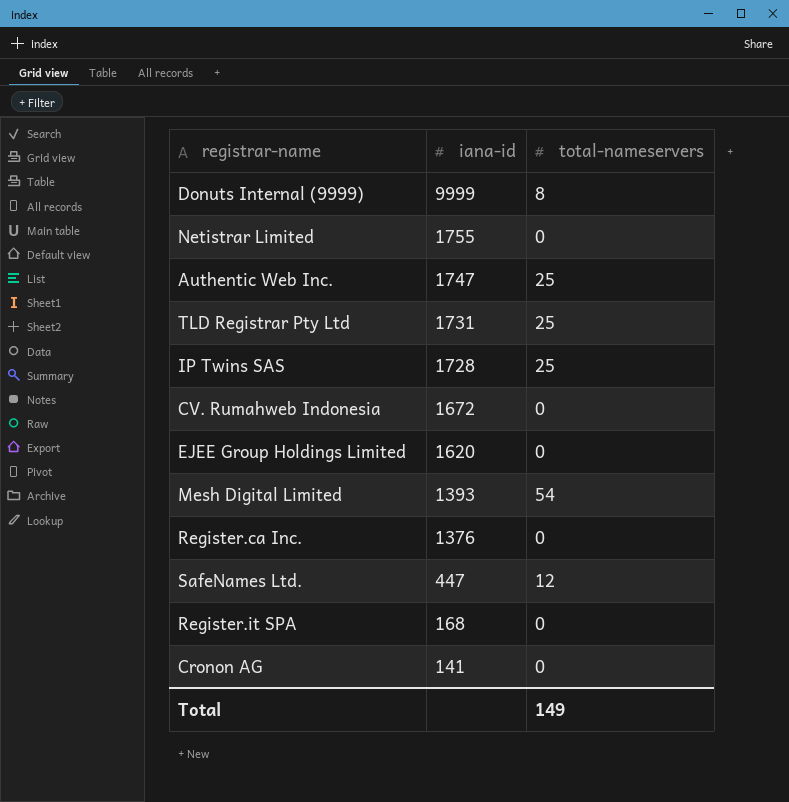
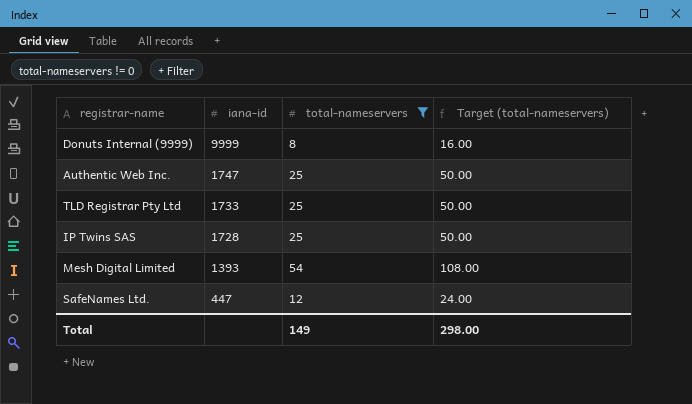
filter: none -> total-nameservers != 0
column Target (total-nameservers) | formula: none -> [total-nameservers] * 2
TLD Registrar Pty Ltd | iana-id: 1731 -> 1733

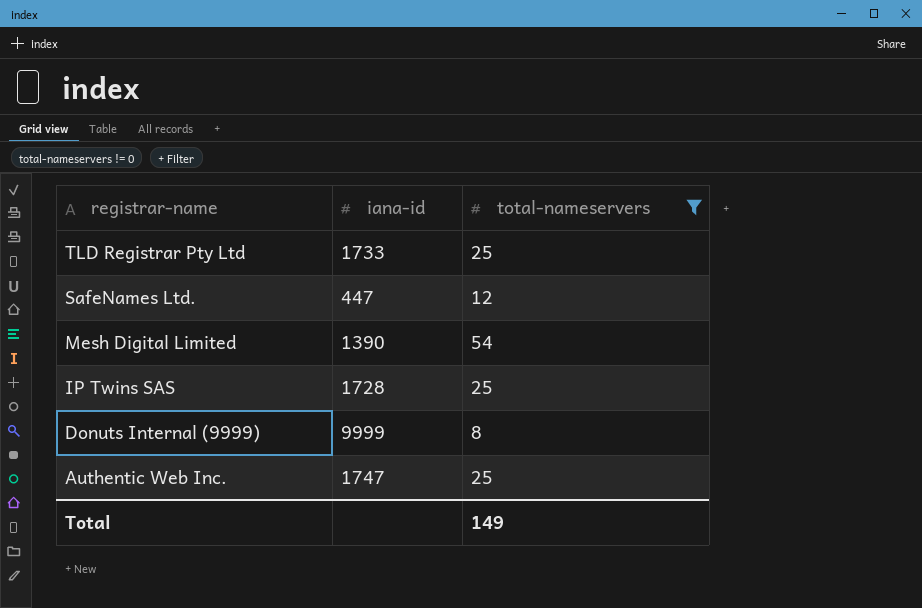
row order: iana-id descending -> registrar-name descending
column Target (total-nameservers) | formula: [total-nameservers] * 2 -> none
Mesh Digital Limited | iana-id: 1393 -> 1390

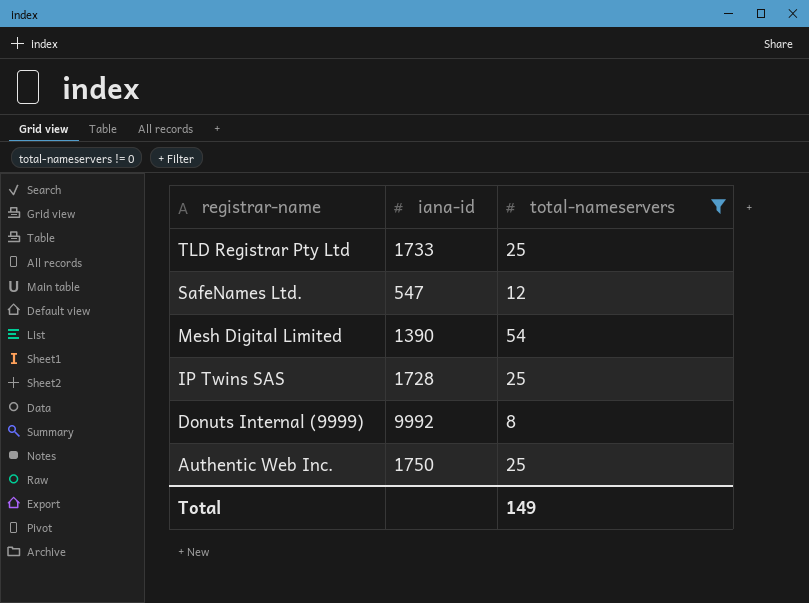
SafeNames Ltd. | iana-id: 447 -> 547
Donuts Internal (9999) | iana-id: 9999 -> 9992
Authentic Web Inc. | iana-id: 1747 -> 1750

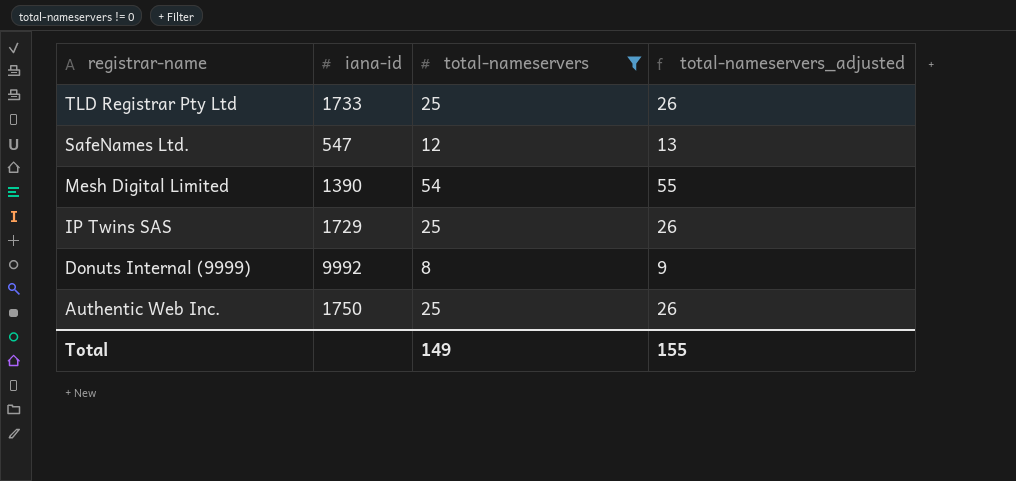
column total-nameservers_adjusted | formula: none -> [total-nameservers] + 1
IP Twins SAS | iana-id: 1728 -> 1729

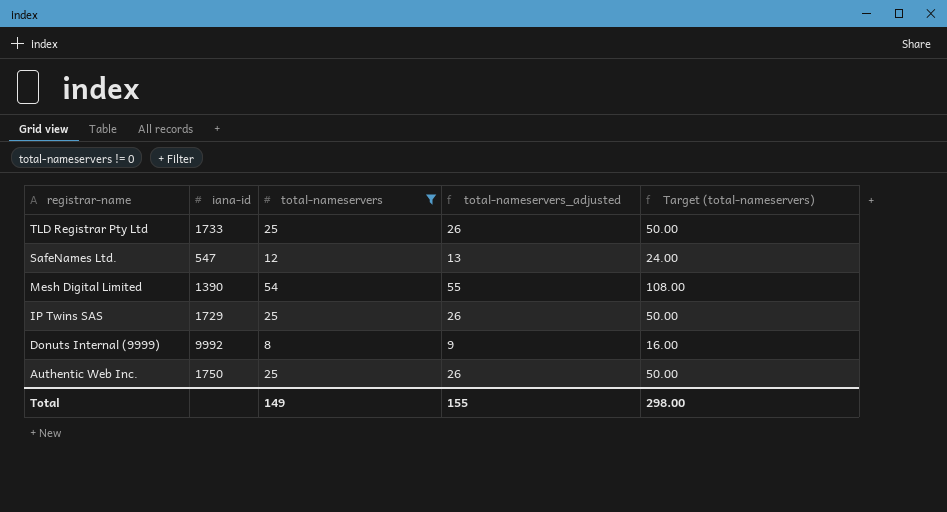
column Target (total-nameservers) | formula: none -> [total-nameservers] * 2

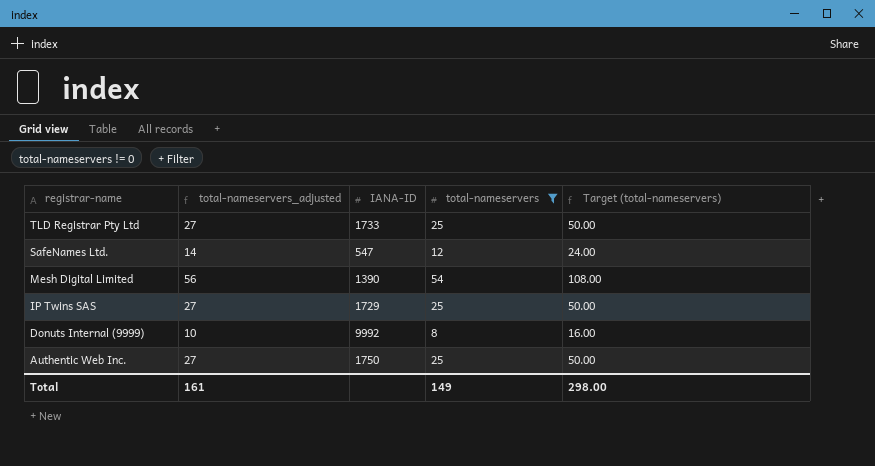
column total-nameservers_adjusted | formula: [total-nameservers] + 1 -> [total-nameservers] + 2
column total-nameservers_adjusted | position: 4 -> 2
column name: iana-id -> IANA-ID
Total | total-nameservers_adjusted: 155 -> 161

